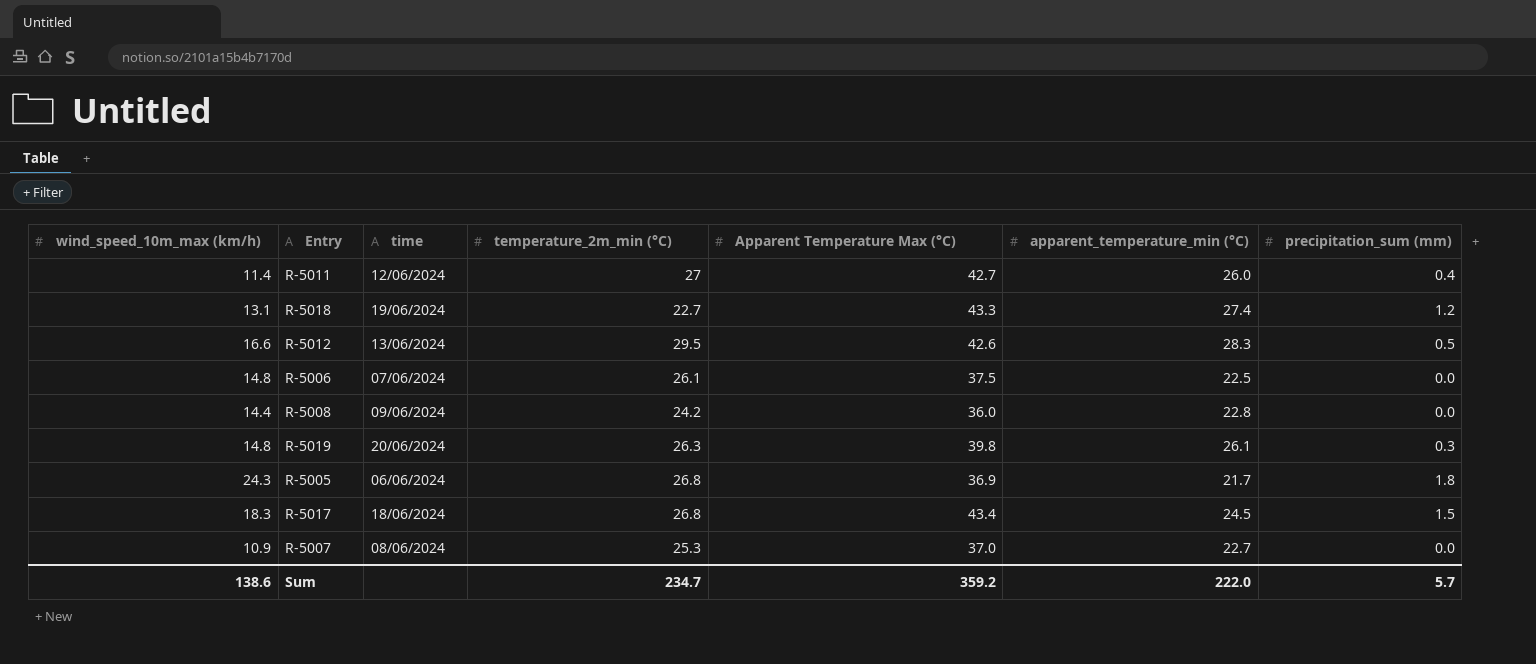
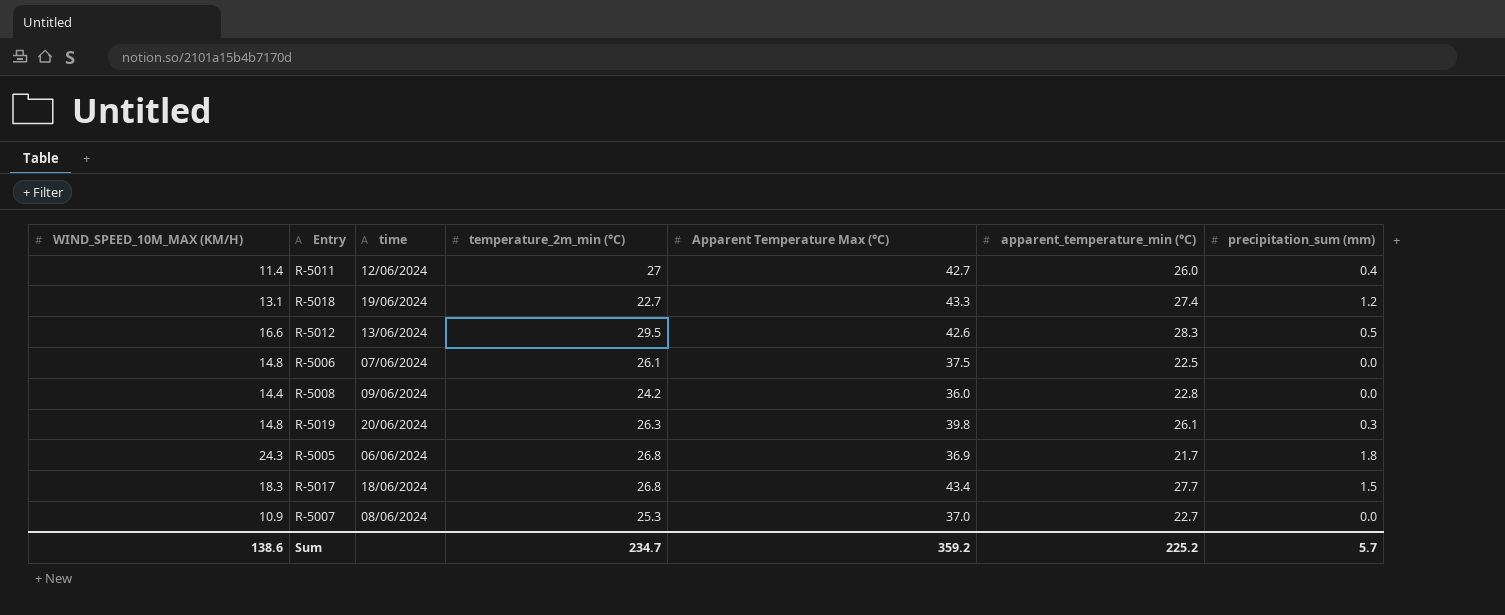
column name: wind_speed_10m_max (km/h) -> WIND_SPEED_10M_MAX (KM/H)
R-5017 | apparent_temperature_min (°C): 24.5 -> 27.7
Sum | apparent_temperature_min (°C): 222.0 -> 225.2

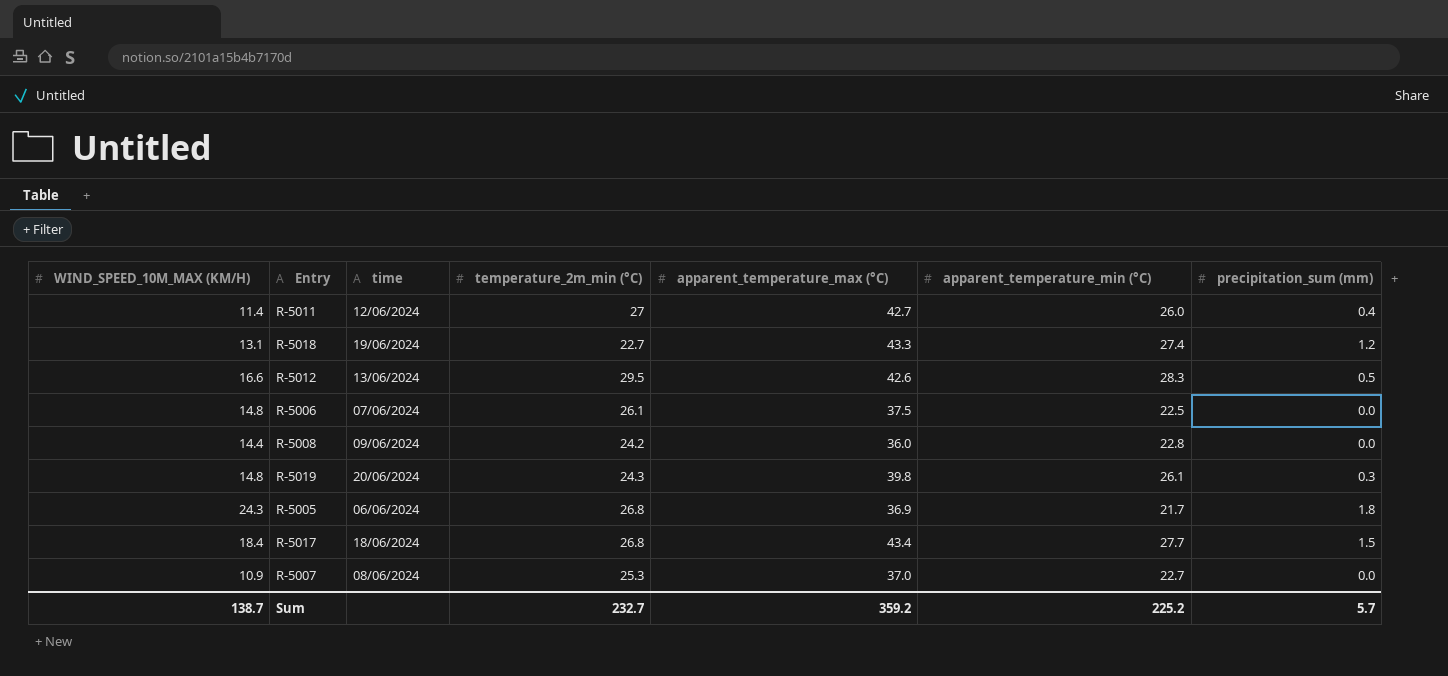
column name: Apparent Temperature Max (°C) -> apparent_temperature_max (°C)
R-5019 | temperature_2m_min (°C): 26.3 -> 24.3
R-5017 | WIND_SPEED_10M_MAX (KM/H): 18.3 -> 18.4
Sum | WIND_SPEED_10M_MAX (KM/H): 138.6 -> 138.7
Sum | temperature_2m_min (°C): 234.7 -> 232.7

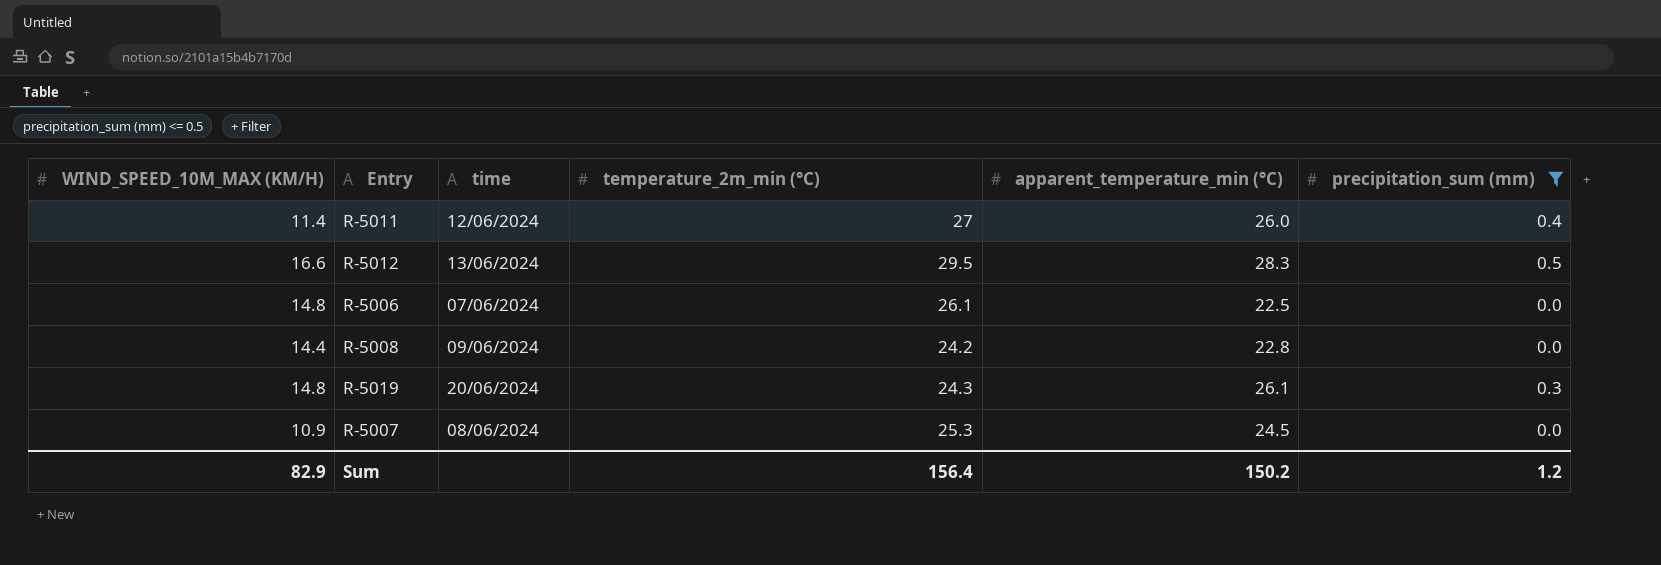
filter: none -> precipitation_sum (mm) <= 0.5
column apparent_temperature_max (°C) | position: 5 -> none
R-5007 | apparent_temperature_min (°C): 22.7 -> 24.5
Sum | WIND_SPEED_10M_MAX (KM/H): 138.7 -> 82.9
Sum | temperature_2m_min (°C): 232.7 -> 156.4
Sum | apparent_temperature_min (°C): 225.2 -> 150.2
Sum | precipitation_sum (mm): 5.7 -> 1.2

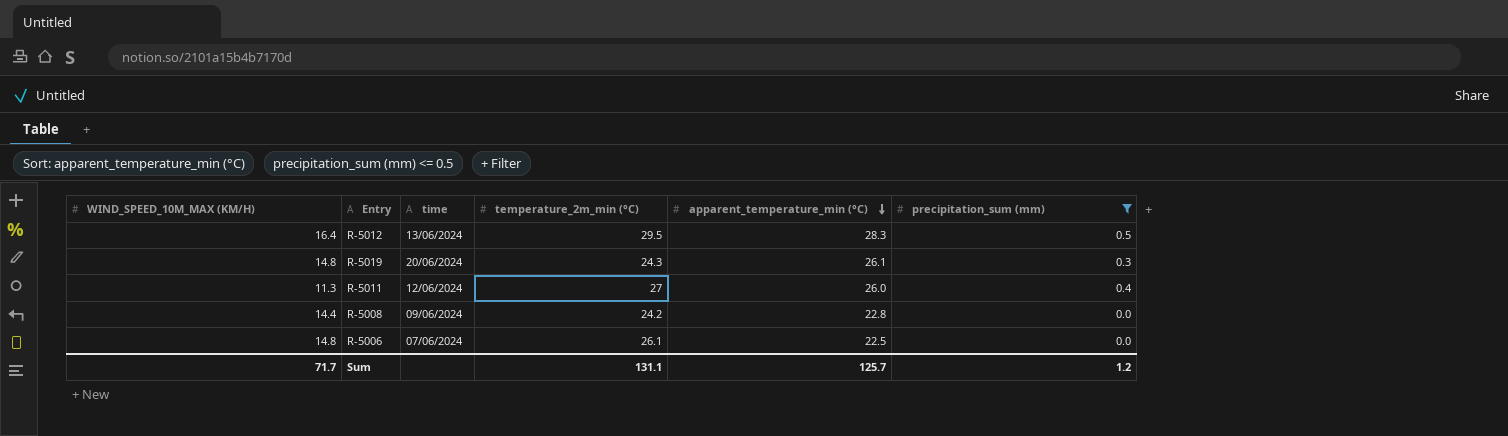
row order: none -> apparent_temperature_min (°C) descending
row R-5007: 10.9 | 08/06/2024 | 25.3 | 24.5 | 0.0 -> none
R-5012 | WIND_SPEED_10M_MAX (KM/H): 16.6 -> 16.4
R-5011 | WIND_SPEED_10M_MAX (KM/H): 11.4 -> 11.3
Sum | WIND_SPEED_10M_MAX (KM/H): 82.9 -> 71.7
Sum | temperature_2m_min (°C): 156.4 -> 131.1
Sum | apparent_temperature_min (°C): 150.2 -> 125.7

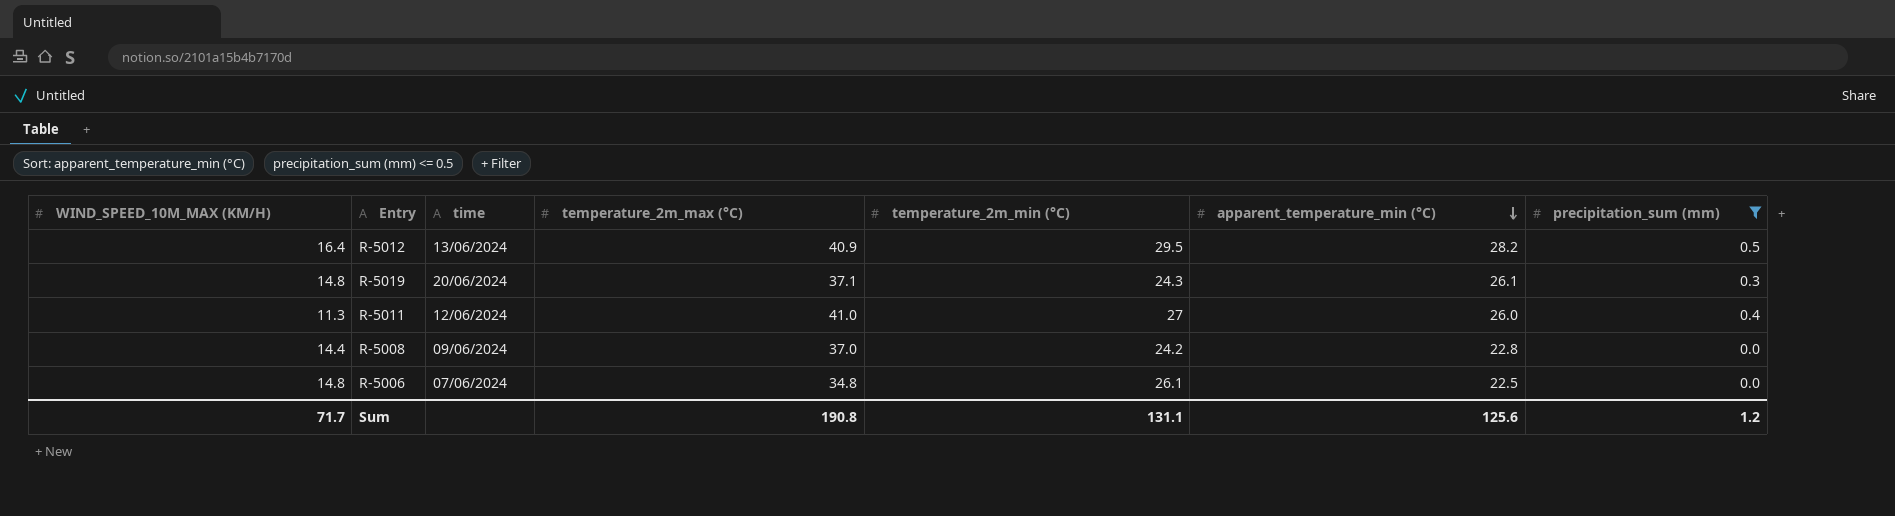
column temperature_2m_max (°C) | position: none -> 4
R-5012 | apparent_temperature_min (°C): 28.3 -> 28.2
Sum | apparent_temperature_min (°C): 125.7 -> 125.6

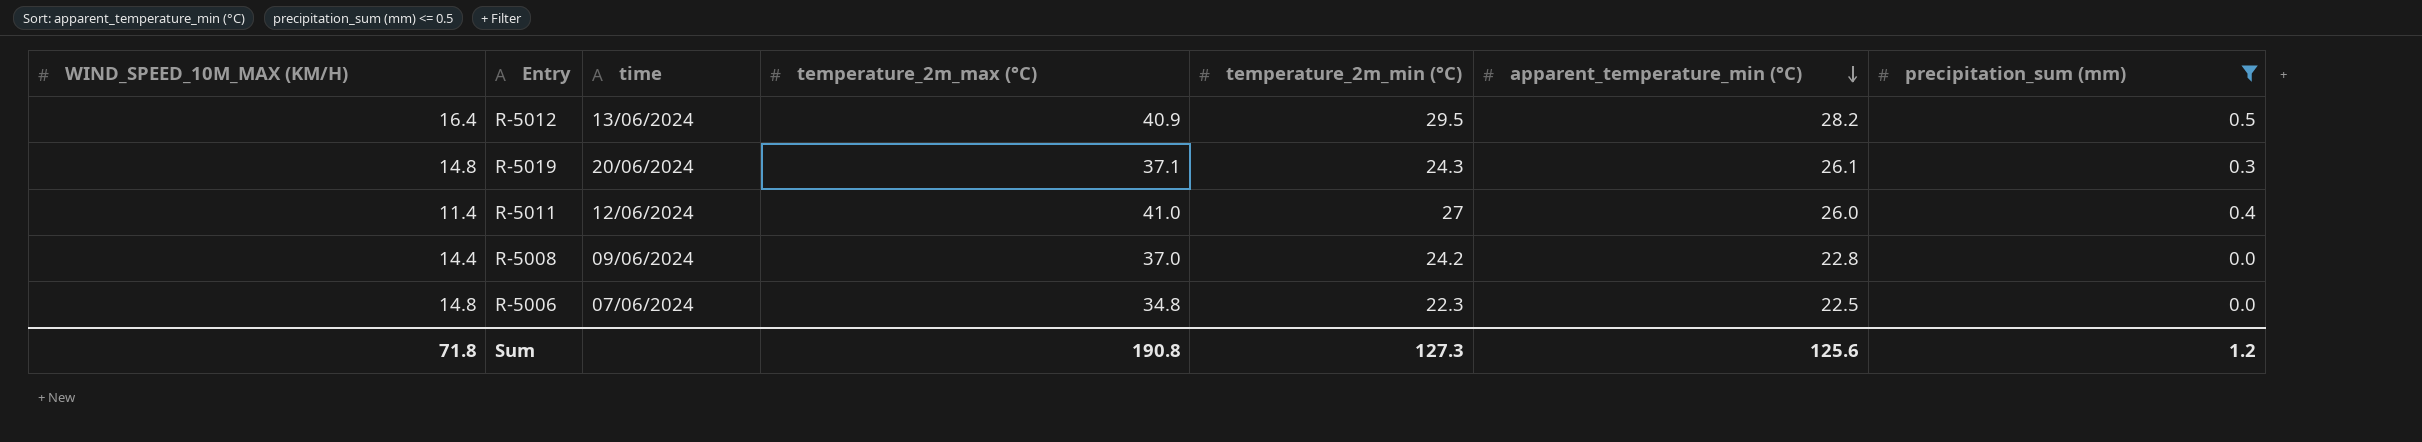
R-5011 | WIND_SPEED_10M_MAX (KM/H): 11.3 -> 11.4
R-5006 | temperature_2m_min (°C): 26.1 -> 22.3
Sum | WIND_SPEED_10M_MAX (KM/H): 71.7 -> 71.8
Sum | temperature_2m_min (°C): 131.1 -> 127.3

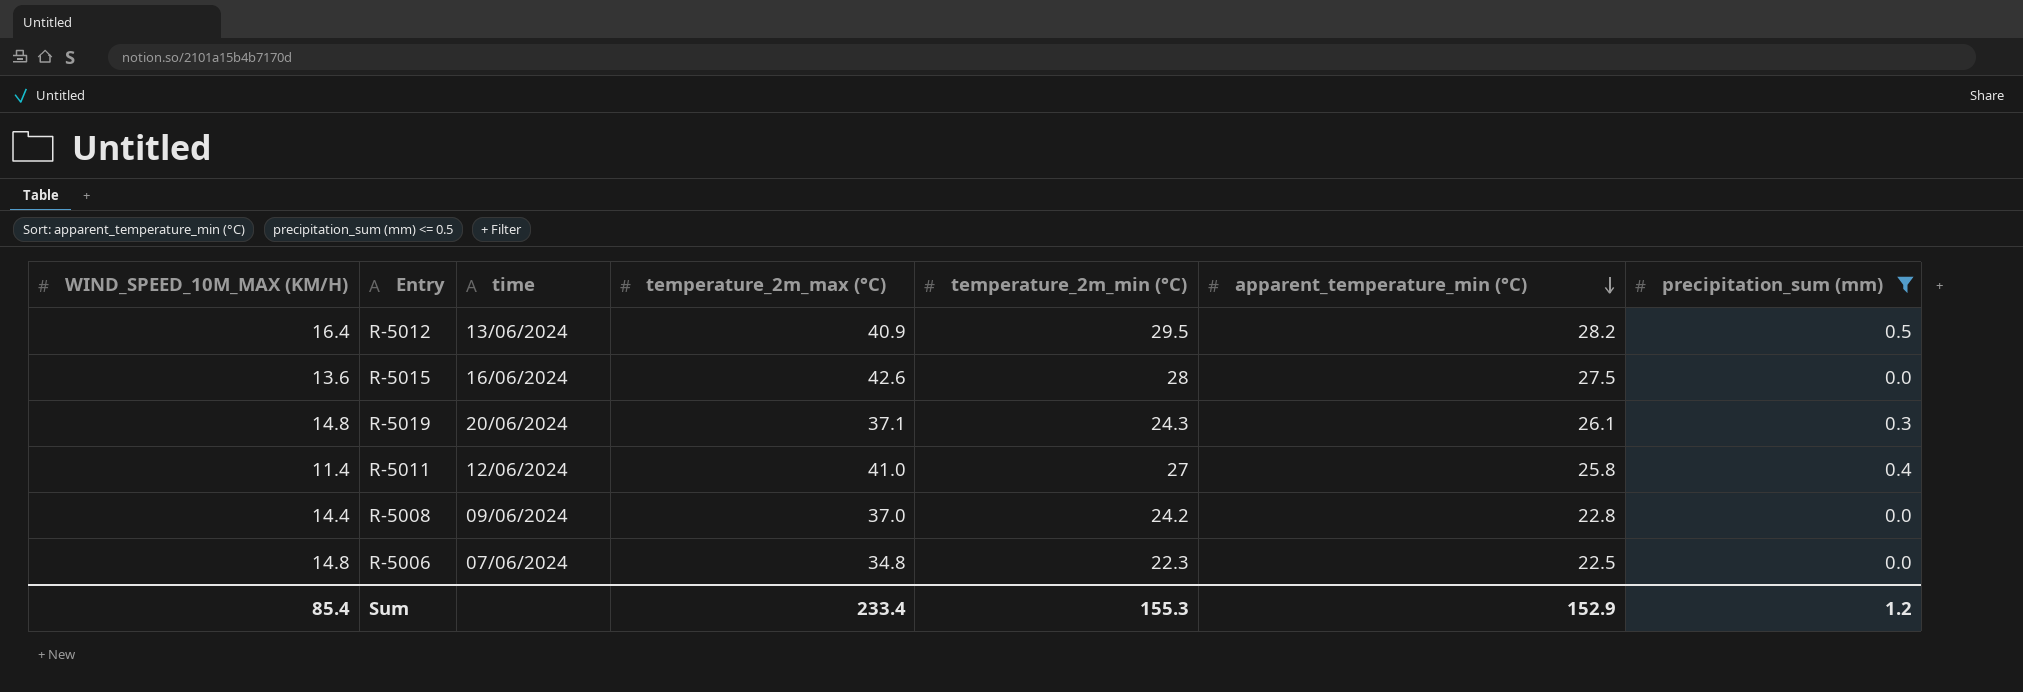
row R-5015: none -> 13.6 | 16/06/2024 | 42.6 | 28 | 27.5 | 0.0
R-5011 | apparent_temperature_min (°C): 26.0 -> 25.8
Sum | WIND_SPEED_10M_MAX (KM/H): 71.8 -> 85.4
Sum | temperature_2m_max (°C): 190.8 -> 233.4
Sum | temperature_2m_min (°C): 127.3 -> 155.3
Sum | apparent_temperature_min (°C): 125.6 -> 152.9

